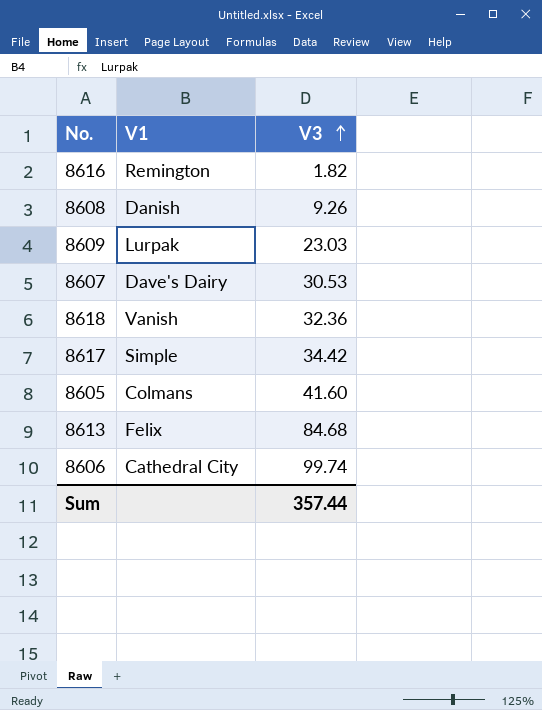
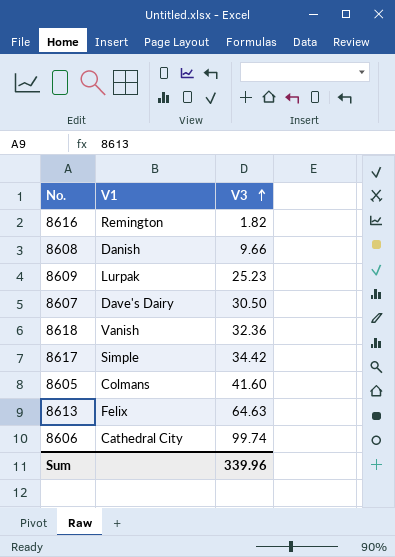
8608 | V3: 9.26 -> 9.66
8609 | V3: 23.03 -> 25.23
8607 | V3: 30.53 -> 30.50
8613 | V3: 84.68 -> 64.63
Sum | V3: 357.44 -> 339.96

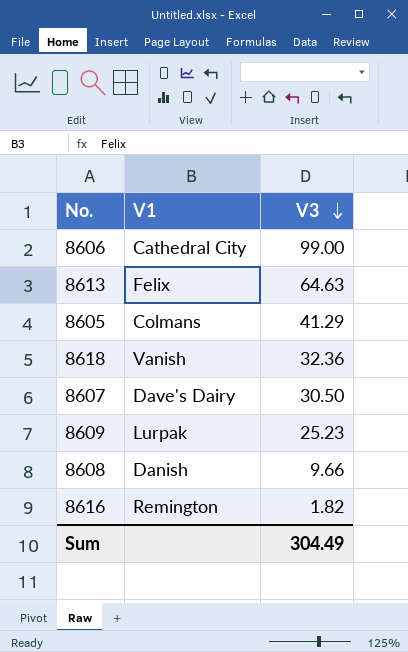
row order: V3 ascending -> V3 descending
row 8617: Simple | 34.42 -> none
8606 | V3: 99.74 -> 99.00
8605 | V3: 41.60 -> 41.29
Sum | V3: 339.96 -> 304.49

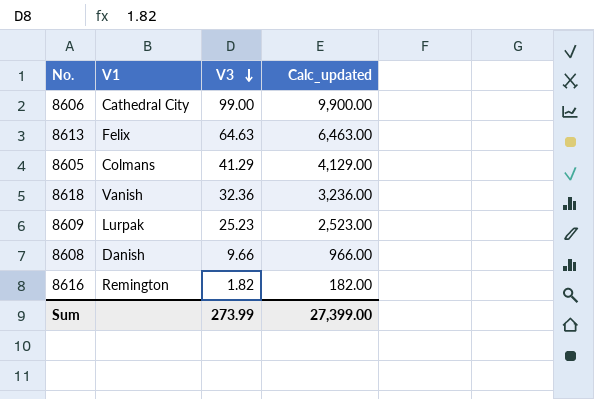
column Calc_updated | formula: none -> [V3] * 100
row 8607: Dave's Dairy | 30.50 -> none
Sum | V3: 304.49 -> 273.99

